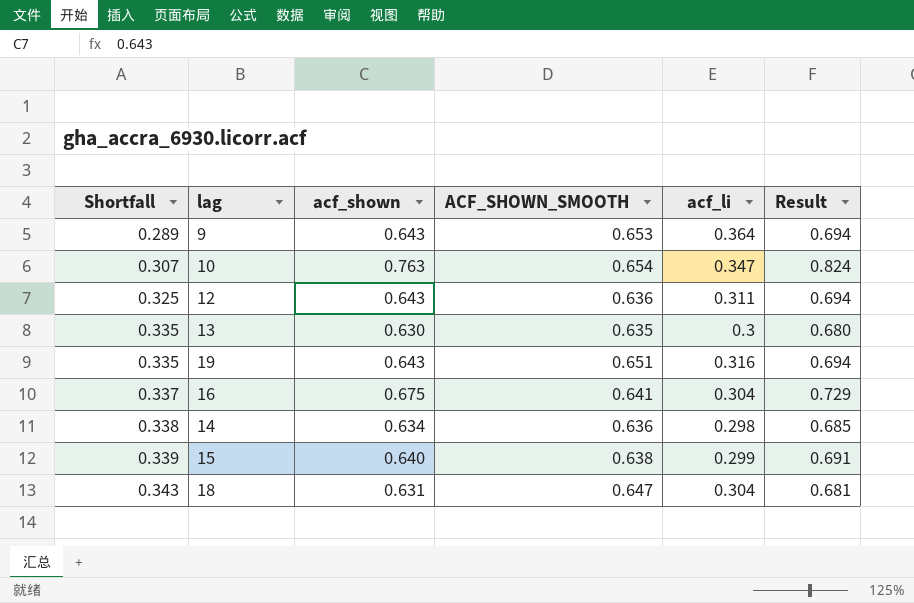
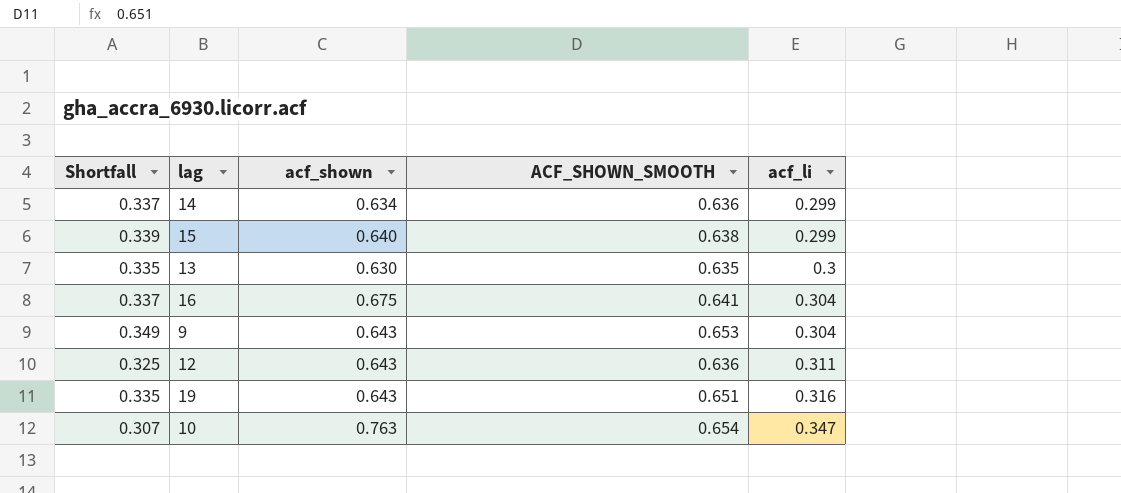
row order: Shortfall ascending -> acf_li ascending
column Result | formula: [acf_shown] * 1.08 -> none
row 18: 0.343 | 0.631 | 0.647 | 0.304 | 0.681 -> none
14 | Shortfall: 0.338 -> 0.337
14 | acf_li: 0.298 -> 0.299
9 | Shortfall: 0.289 -> 0.349
9 | acf_li: 0.364 -> 0.304

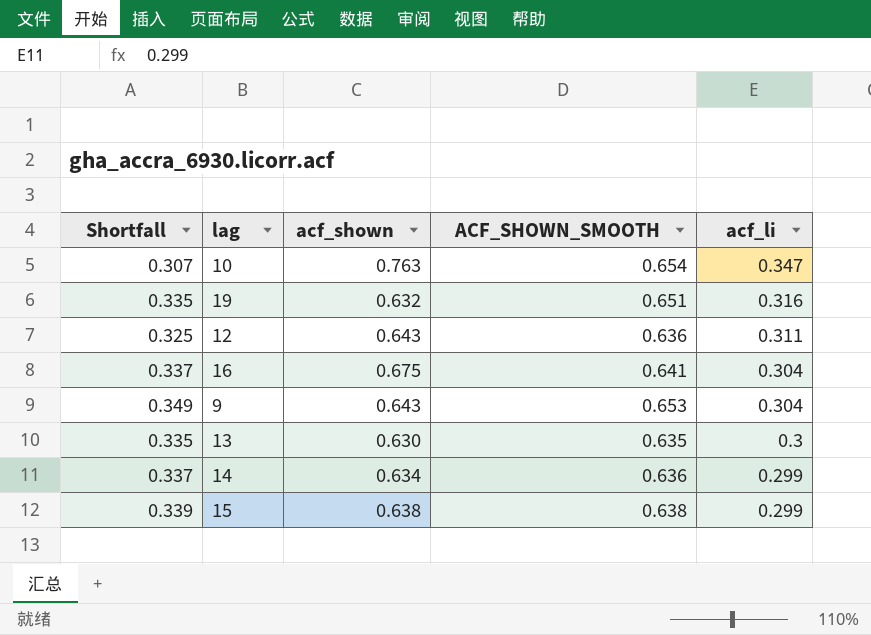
row order: acf_li ascending -> acf_li descending
19 | acf_shown: 0.643 -> 0.632
15 | acf_shown: 0.640 -> 0.638

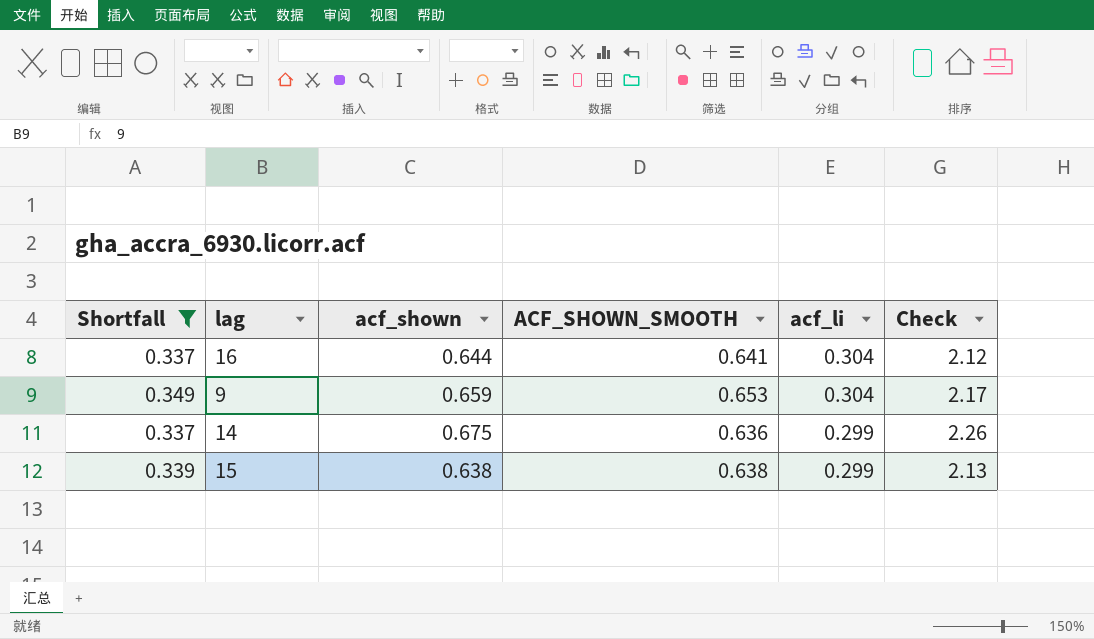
filter: none -> Shortfall >= 0.337
column Check | formula: none -> [acf_shown] / [acf_li]
16 | acf_shown: 0.675 -> 0.644
9 | acf_shown: 0.643 -> 0.659
14 | acf_shown: 0.634 -> 0.675

